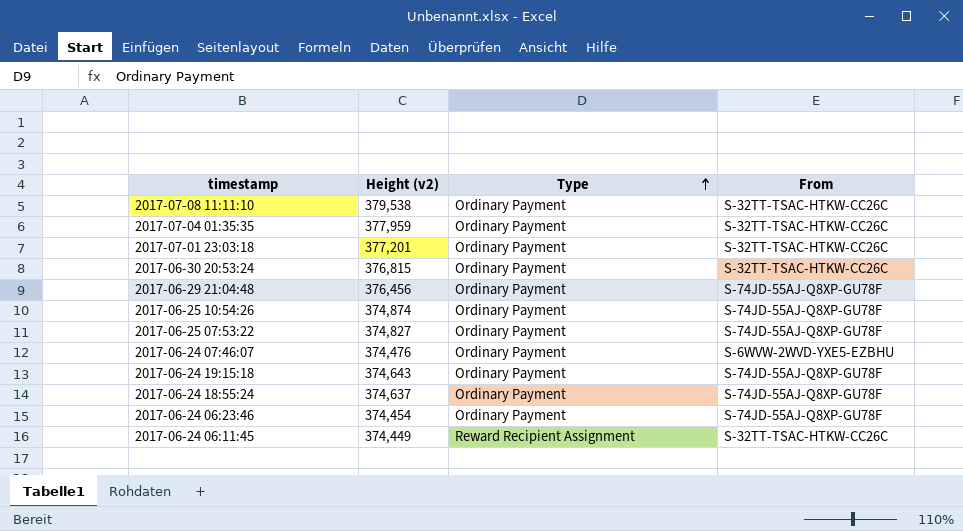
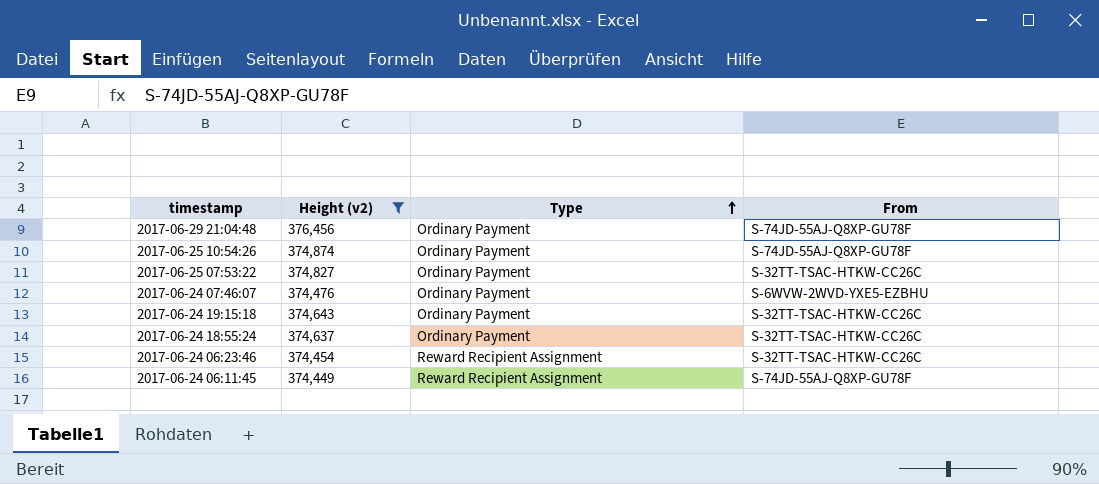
filter: none -> Height (v2) <= 376,456
2017-06-25 07:53:22 | From: S-74JD-55AJ-Q8XP-GU78F -> S-32TT-TSAC-HTKW-CC26C
2017-06-24 19:15:18 | From: S-74JD-55AJ-Q8XP-GU78F -> S-32TT-TSAC-HTKW-CC26C
2017-06-24 18:55:24 | From: S-74JD-55AJ-Q8XP-GU78F -> S-32TT-TSAC-HTKW-CC26C
2017-06-24 06:23:46 | Type: Ordinary Payment -> Reward Recipient Assignment
2017-06-24 06:23:46 | From: S-74JD-55AJ-Q8XP-GU78F -> S-32TT-TSAC-HTKW-CC26C
2017-06-24 06:11:45 | From: S-32TT-TSAC-HTKW-CC26C -> S-74JD-55AJ-Q8XP-GU78F

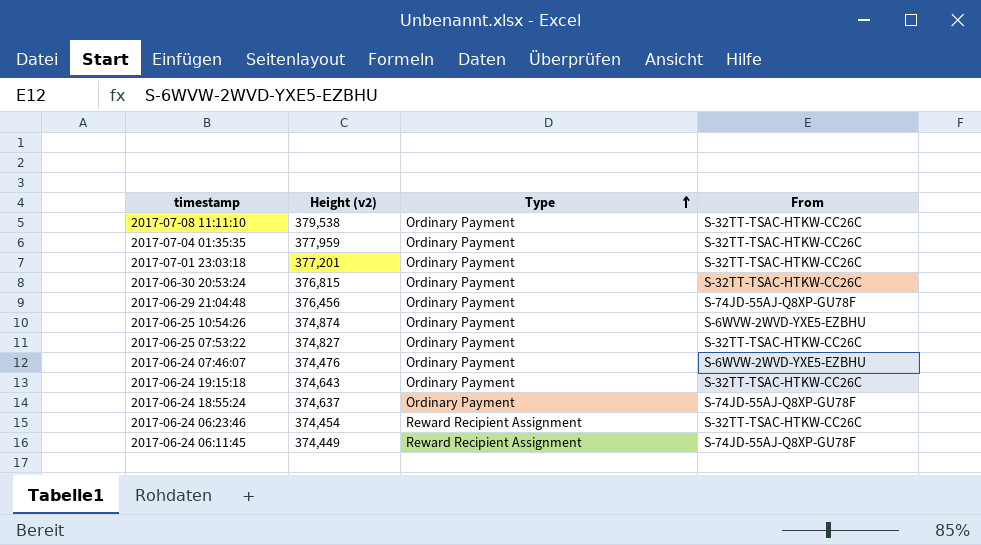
filter: Height (v2) <= 376,456 -> none
2017-06-25 10:54:26 | From: S-74JD-55AJ-Q8XP-GU78F -> S-6WVW-2WVD-YXE5-EZBHU
2017-06-24 18:55:24 | From: S-32TT-TSAC-HTKW-CC26C -> S-74JD-55AJ-Q8XP-GU78F

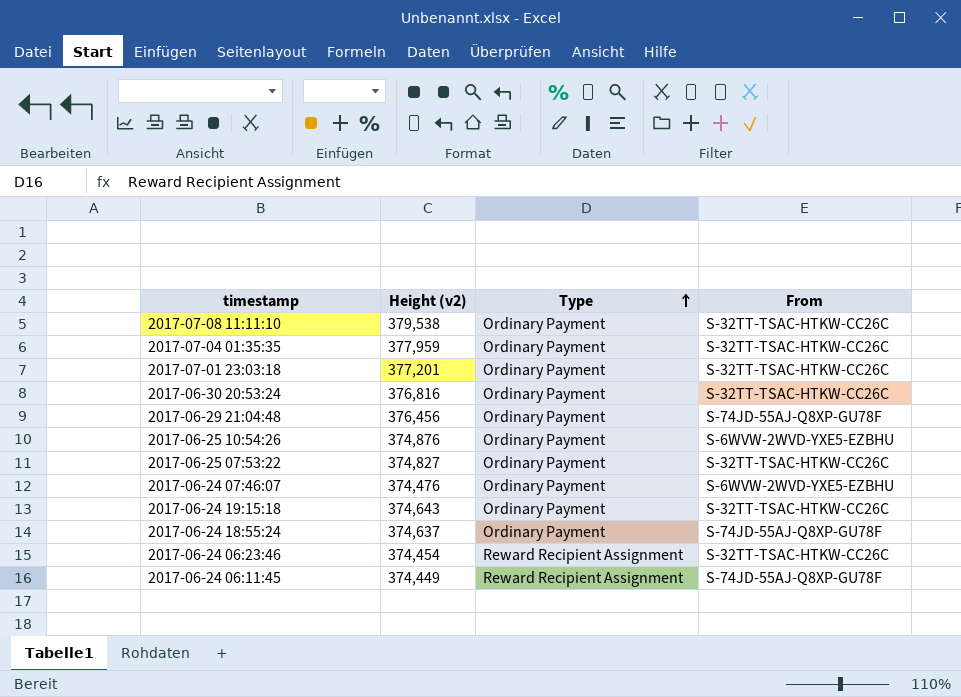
2017-06-30 20:53:24 | Height (v2): 376,815 -> 376,816
2017-06-25 10:54:26 | Height (v2): 374,874 -> 374,876

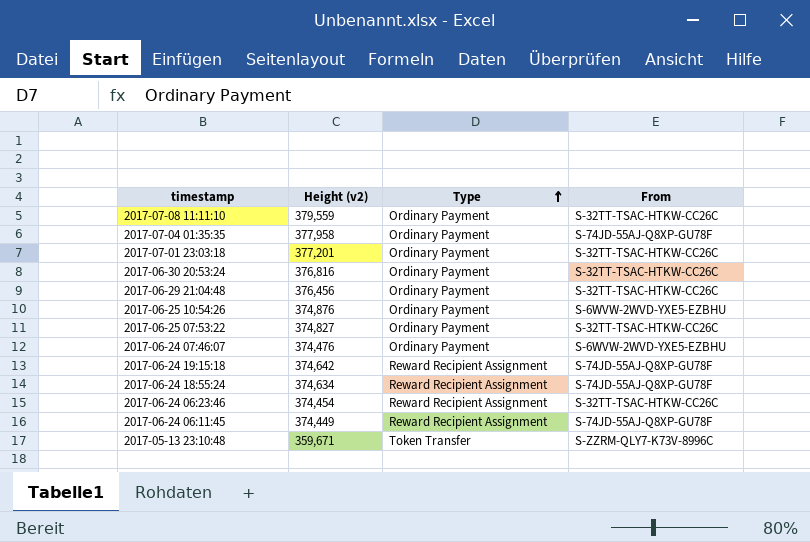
2017-07-08 11:11:10 | Height (v2): 379,538 -> 379,559
2017-07-04 01:35:35 | Height (v2): 377,959 -> 377,958
2017-07-04 01:35:35 | From: S-32TT-TSAC-HTKW-CC26C -> S-74JD-55AJ-Q8XP-GU78F
2017-06-29 21:04:48 | From: S-74JD-55AJ-Q8XP-GU78F -> S-32TT-TSAC-HTKW-CC26C
2017-06-24 19:15:18 | Height (v2): 374,643 -> 374,642
2017-06-24 19:15:18 | Type: Ordinary Payment -> Reward Recipient Assignment
2017-06-24 19:15:18 | From: S-32TT-TSAC-HTKW-CC26C -> S-74JD-55AJ-Q8XP-GU78F
2017-06-24 18:55:24 | Height (v2): 374,637 -> 374,634
2017-06-24 18:55:24 | Type: Ordinary Payment -> Reward Recipient Assignment
row 2017-05-13 23:10:48: none -> 359,671 | Token Transfer | S-ZZRM-QLY7-K73V-8996C

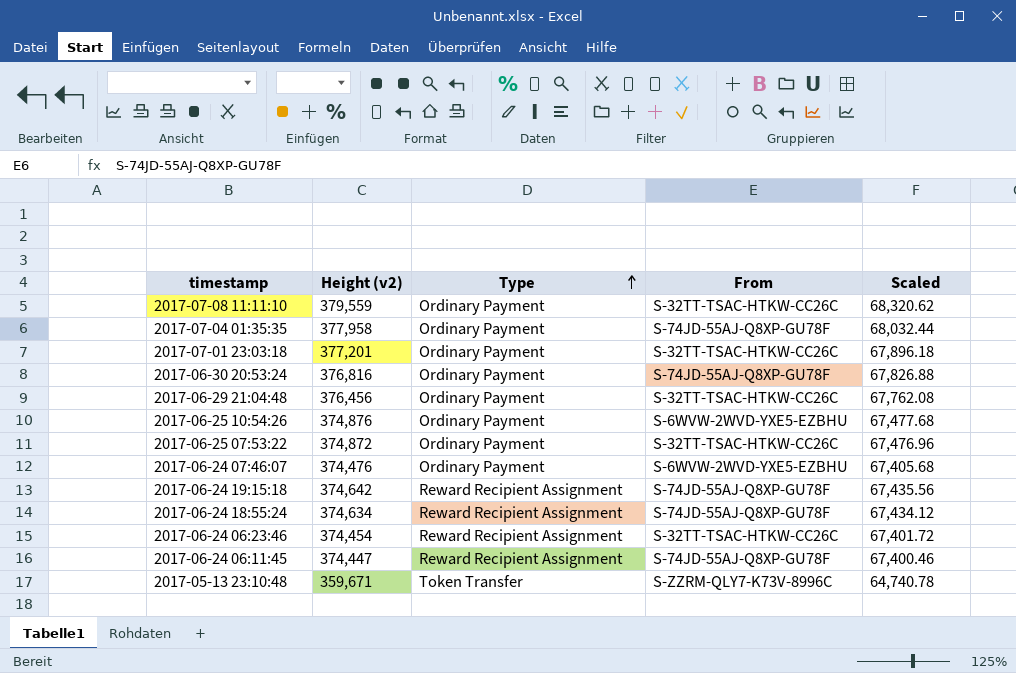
column Scaled | formula: none -> [Height (v2)] * 0.18
2017-06-30 20:53:24 | From: S-32TT-TSAC-HTKW-CC26C -> S-74JD-55AJ-Q8XP-GU78F
2017-06-25 07:53:22 | Height (v2): 374,827 -> 374,872
2017-06-24 06:11:45 | Height (v2): 374,449 -> 374,447

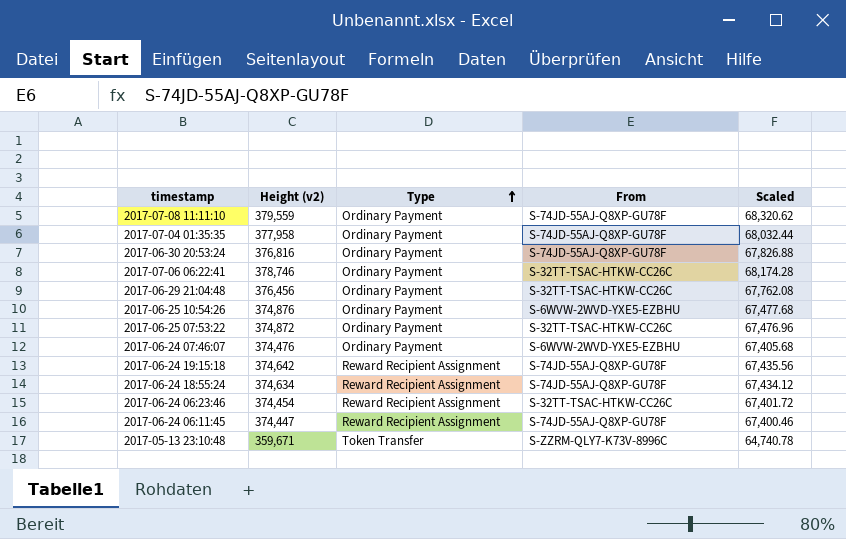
row 2017-07-01 23:03:18: 377,201 | Ordinary Payment | S-32TT-TSAC-HTKW-CC26C | 67,896.18 -> none
2017-07-08 11:11:10 | From: S-32TT-TSAC-HTKW-CC26C -> S-74JD-55AJ-Q8XP-GU78F
row 2017-07-06 06:22:41: none -> 378,746 | Ordinary Payment | S-32TT-TSAC-HTKW-CC26C | 68,174.28

